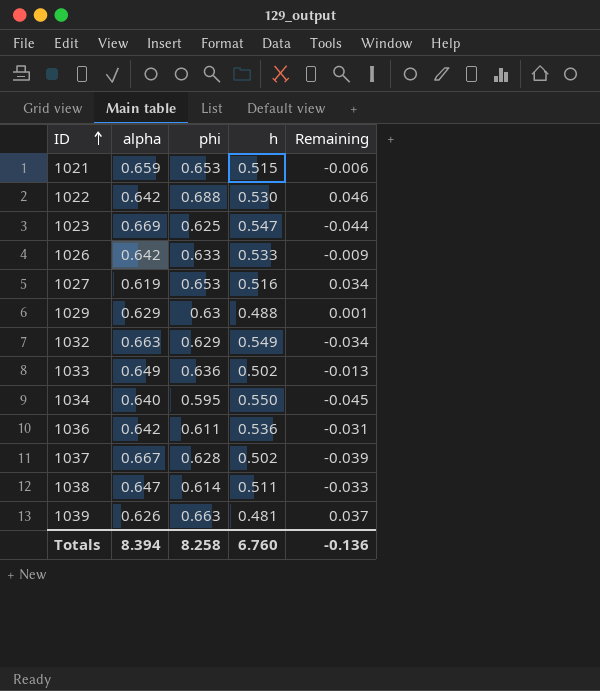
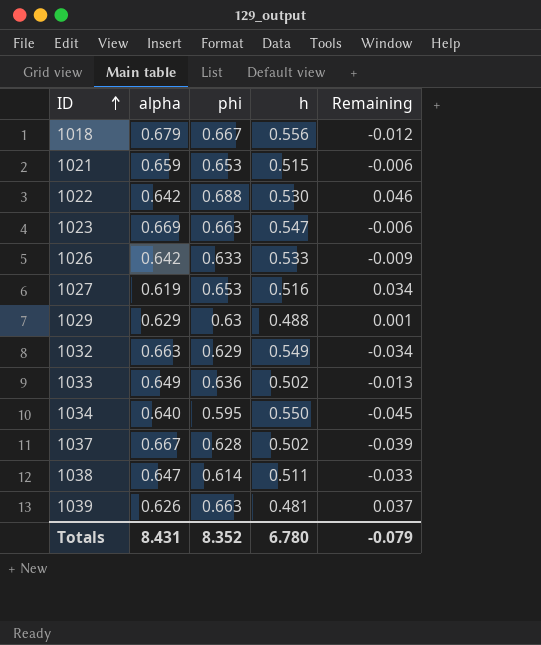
row 1036: 0.642 | 0.611 | 0.536 | -0.031 -> none
row 1018: none -> 0.679 | 0.667 | 0.556 | -0.012
1023 | phi: 0.625 -> 0.663
1023 | Remaining: -0.044 -> -0.006
Totals | alpha: 8.394 -> 8.431
Totals | phi: 8.258 -> 8.352
Totals | h: 6.760 -> 6.780
Totals | Remaining: -0.136 -> -0.079

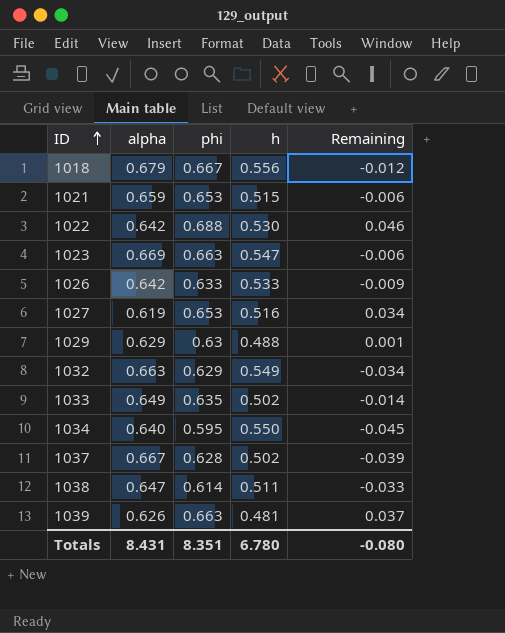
1033 | phi: 0.636 -> 0.635
1033 | Remaining: -0.013 -> -0.014
Totals | phi: 8.352 -> 8.351
Totals | Remaining: -0.079 -> -0.080

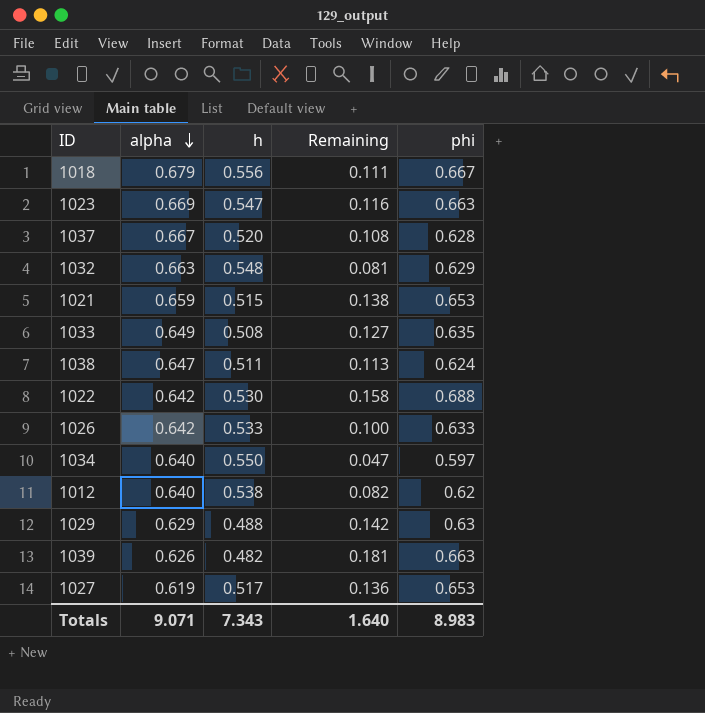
row order: ID ascending -> alpha descending
column Remaining | formula: [phi] - [alpha] -> [phi] - [h]
column phi | position: 3 -> 5
1037 | h: 0.502 -> 0.520
1032 | h: 0.549 -> 0.548
1033 | h: 0.502 -> 0.508
1038 | phi: 0.614 -> 0.624
1034 | phi: 0.595 -> 0.597
row 1012: none -> 0.640 | 0.538 | 0.082 | 0.62
1039 | h: 0.481 -> 0.482
1027 | h: 0.516 -> 0.517
Totals | alpha: 8.431 -> 9.071
Totals | h: 6.780 -> 7.343
Totals | Remaining: -0.080 -> 1.640
Totals | phi: 8.351 -> 8.983

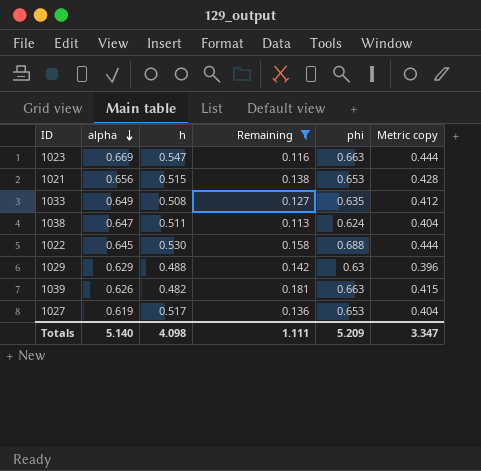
filter: none -> Remaining >= 0.113
column Metric copy | formula: none -> [alpha] * [phi]
1021 | alpha: 0.659 -> 0.656
1022 | alpha: 0.642 -> 0.645
Totals | alpha: 9.071 -> 5.140
Totals | h: 7.343 -> 4.098
Totals | Remaining: 1.640 -> 1.111
Totals | phi: 8.983 -> 5.209

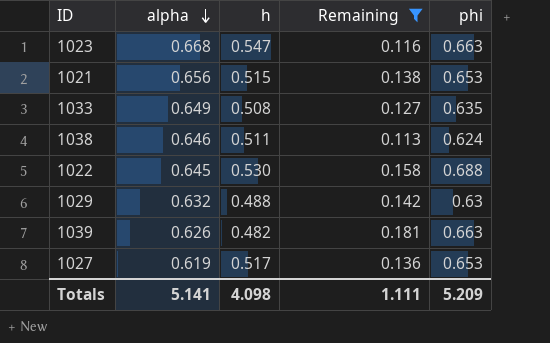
column Metric copy | formula: [alpha] * [phi] -> none
1023 | alpha: 0.669 -> 0.668
1038 | alpha: 0.647 -> 0.646
1029 | alpha: 0.629 -> 0.632
Totals | alpha: 5.140 -> 5.141

